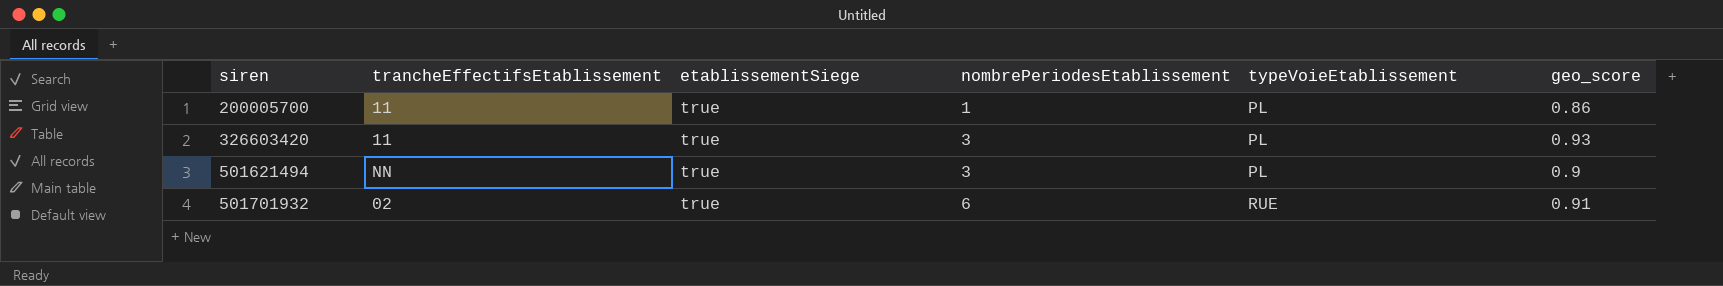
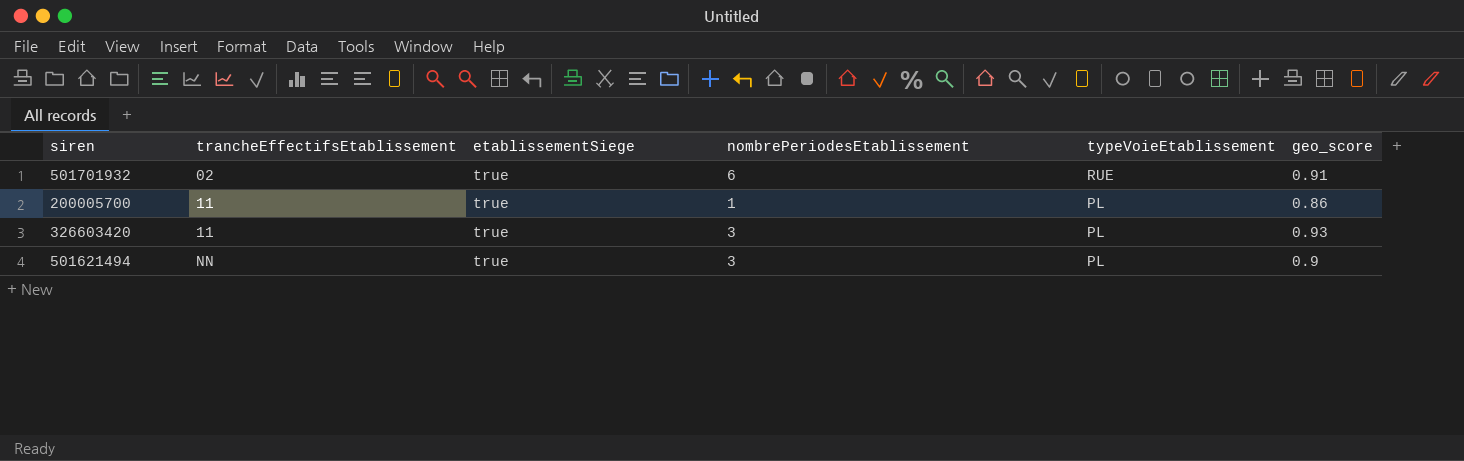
row order: siren ascending -> trancheEffectifsEtablissement ascending

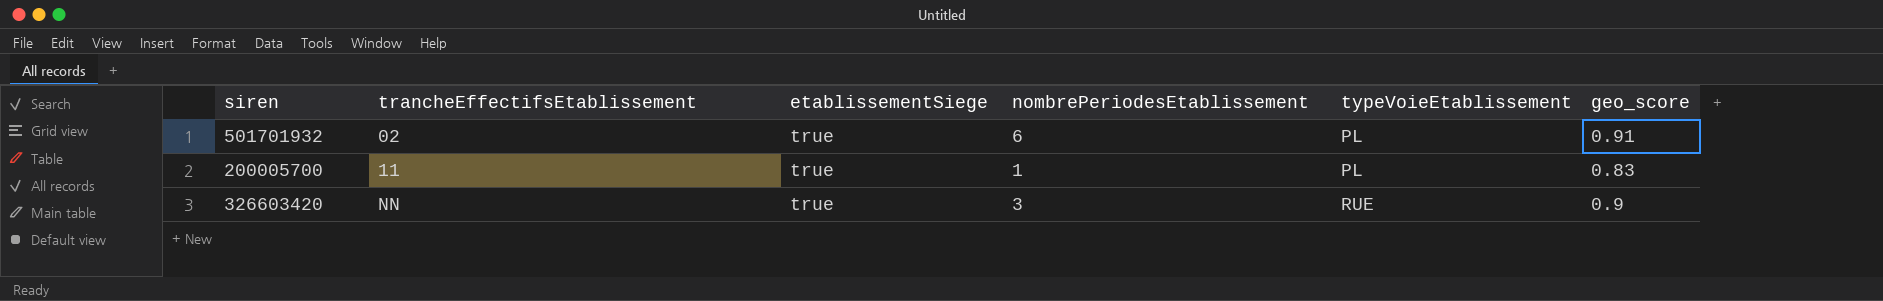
row 501621494: NN | true | 3 | PL | 0.9 -> none
501701932 | typeVoieEtablissement: RUE -> PL
200005700 | geo_score: 0.86 -> 0.83
326603420 | trancheEffectifsEtablissement: 11 -> NN
326603420 | typeVoieEtablissement: PL -> RUE
326603420 | geo_score: 0.93 -> 0.9

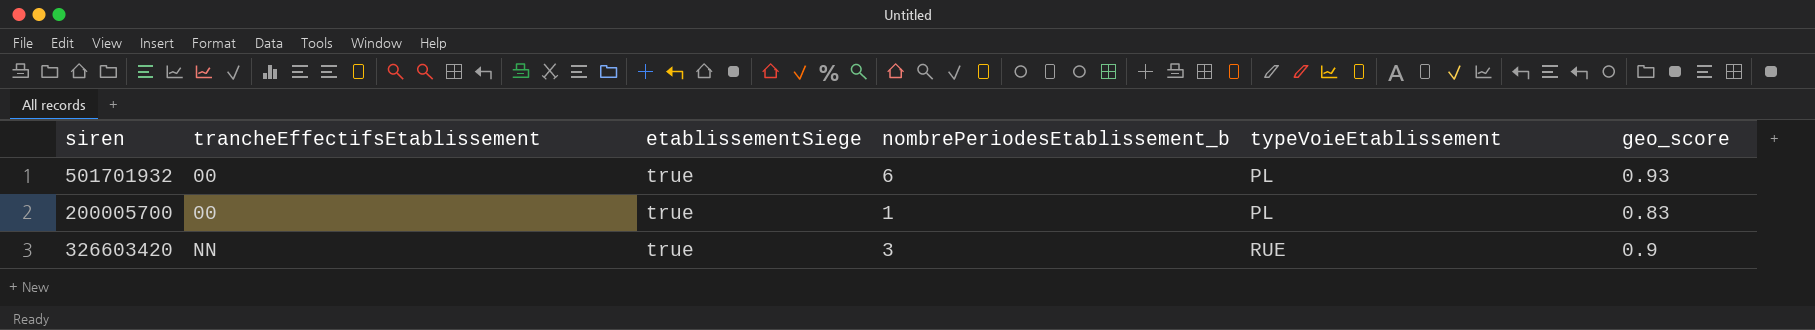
column name: nombrePeriodesEtablissement -> nombrePeriodesEtablissement_b
501701932 | trancheEffectifsEtablissement: 02 -> 00
501701932 | geo_score: 0.91 -> 0.93
200005700 | trancheEffectifsEtablissement: 11 -> 00

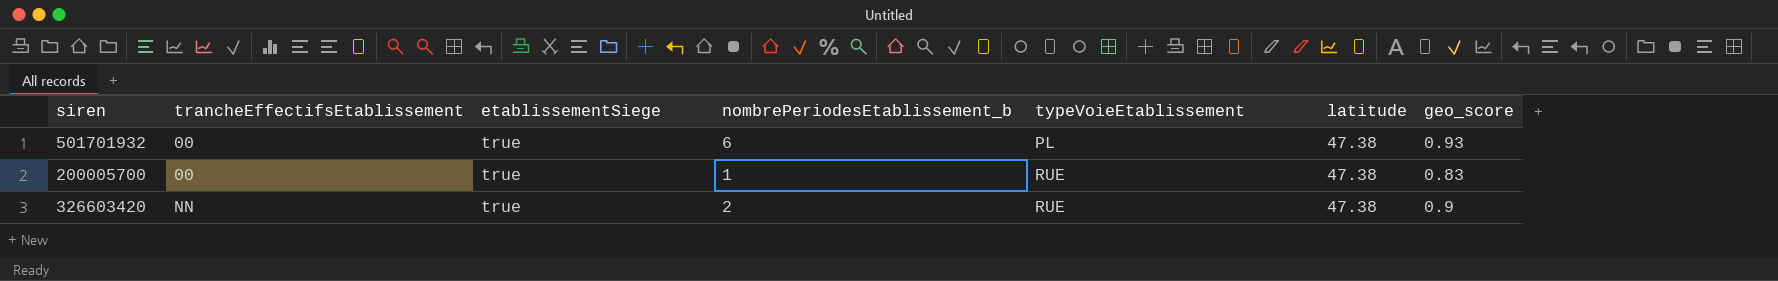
column latitude | position: none -> 6
200005700 | typeVoieEtablissement: PL -> RUE
326603420 | nombrePeriodesEtablissement_b: 3 -> 2

